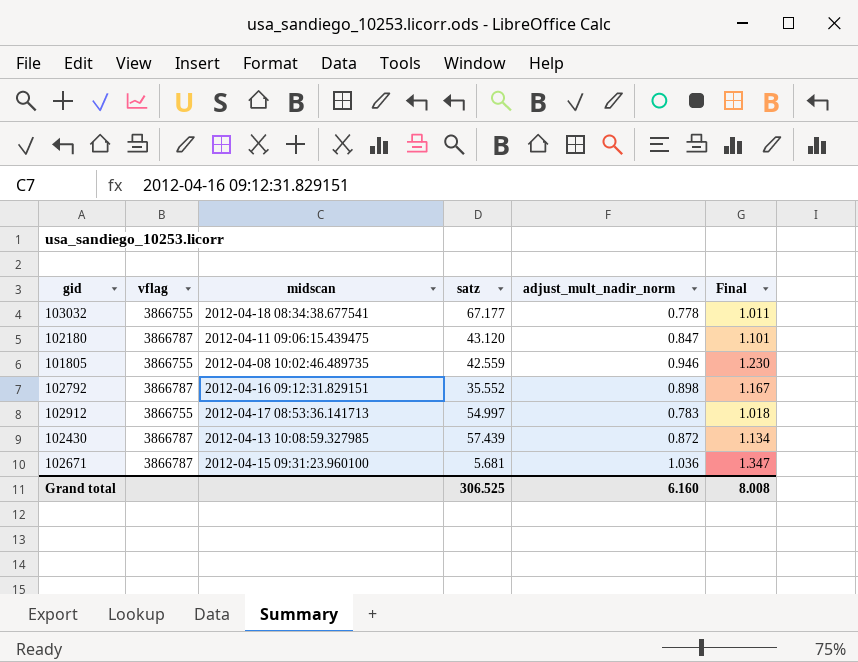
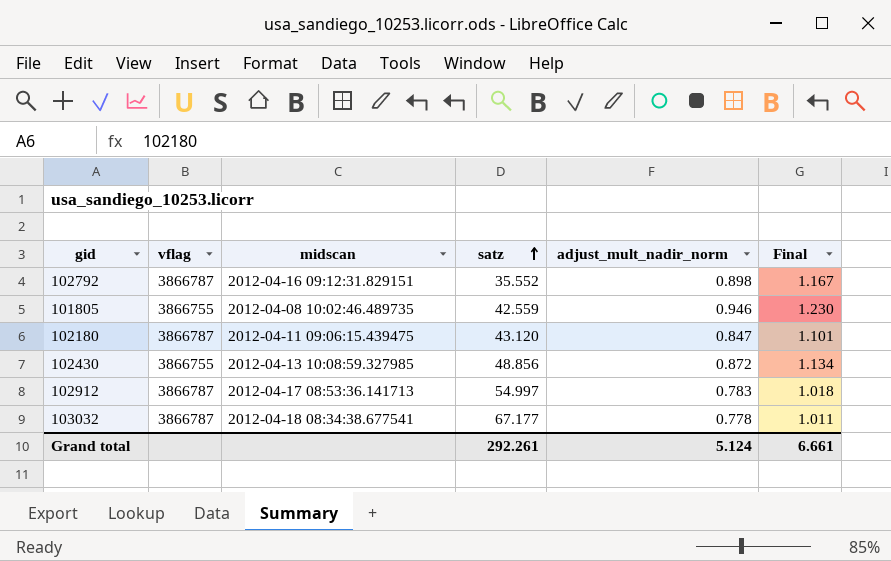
row order: none -> satz ascending
row 102671: 3866787 | 2012-04-15 09:31:23.960100 | 5.681 | 1.036 | 1.347 -> none
102430 | vflag: 3866787 -> 3866755
102430 | satz: 57.439 -> 48.856
102912 | vflag: 3866755 -> 3866787
103032 | vflag: 3866755 -> 3866787
Grand total | satz: 306.525 -> 292.261
Grand total | adjust_mult_nadir_norm: 6.160 -> 5.124
Grand total | Final: 8.008 -> 6.661

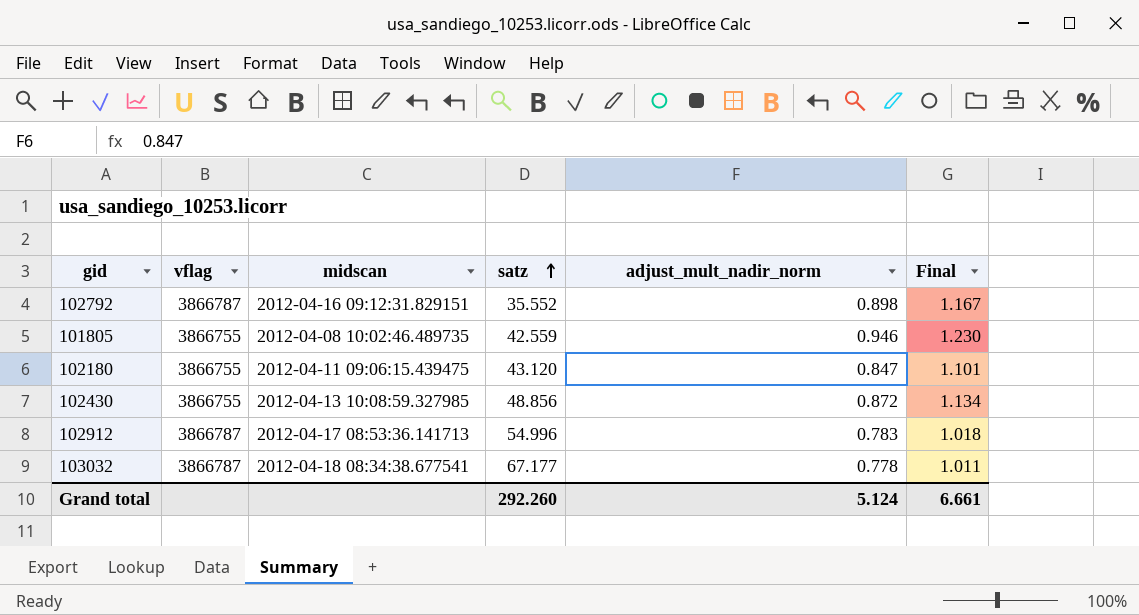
102180 | vflag: 3866787 -> 3866755
102912 | satz: 54.997 -> 54.996
Grand total | satz: 292.261 -> 292.260

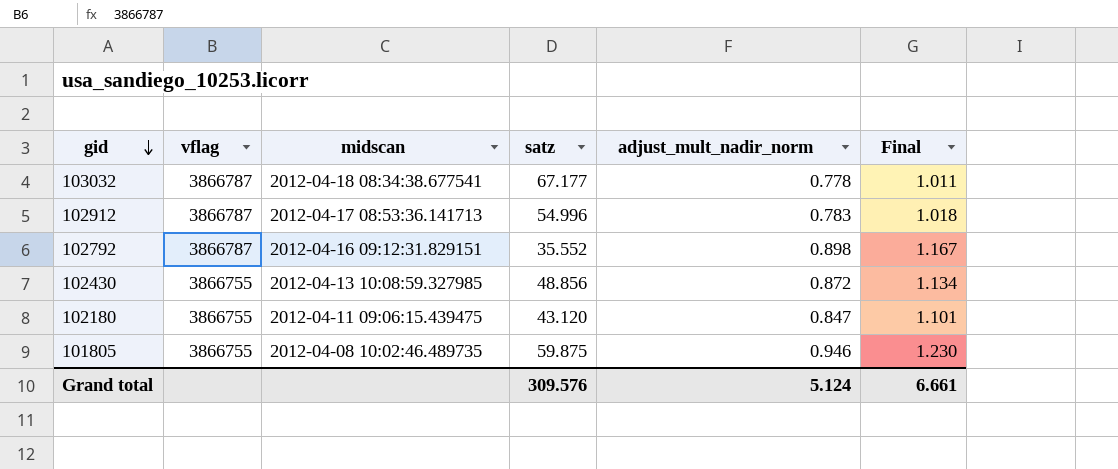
row order: satz ascending -> gid descending
101805 | satz: 42.559 -> 59.875
Grand total | satz: 292.260 -> 309.576

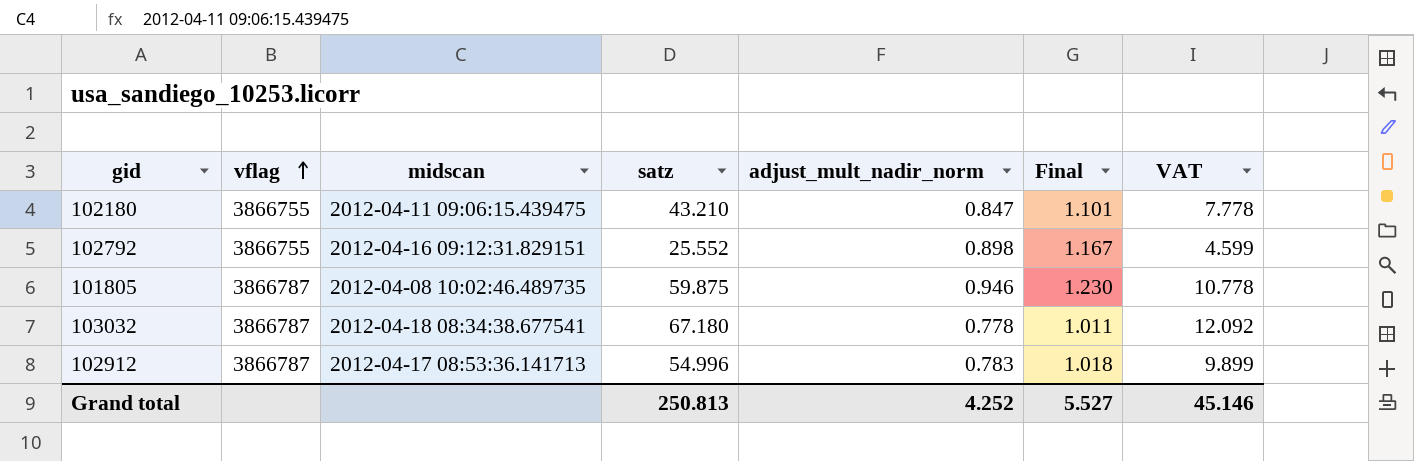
row order: gid descending -> vflag ascending
column VAT | formula: none -> [satz] * 0.18
row 102430: 3866755 | 2012-04-13 10:08:59.327985 | 48.856 | 0.872 | 1.134 -> none
102180 | satz: 43.120 -> 43.210
102792 | vflag: 3866787 -> 3866755
102792 | satz: 35.552 -> 25.552
101805 | vflag: 3866755 -> 3866787
103032 | satz: 67.177 -> 67.180
Grand total | satz: 309.576 -> 250.813
Grand total | adjust_mult_nadir_norm: 5.124 -> 4.252
Grand total | Final: 6.661 -> 5.527

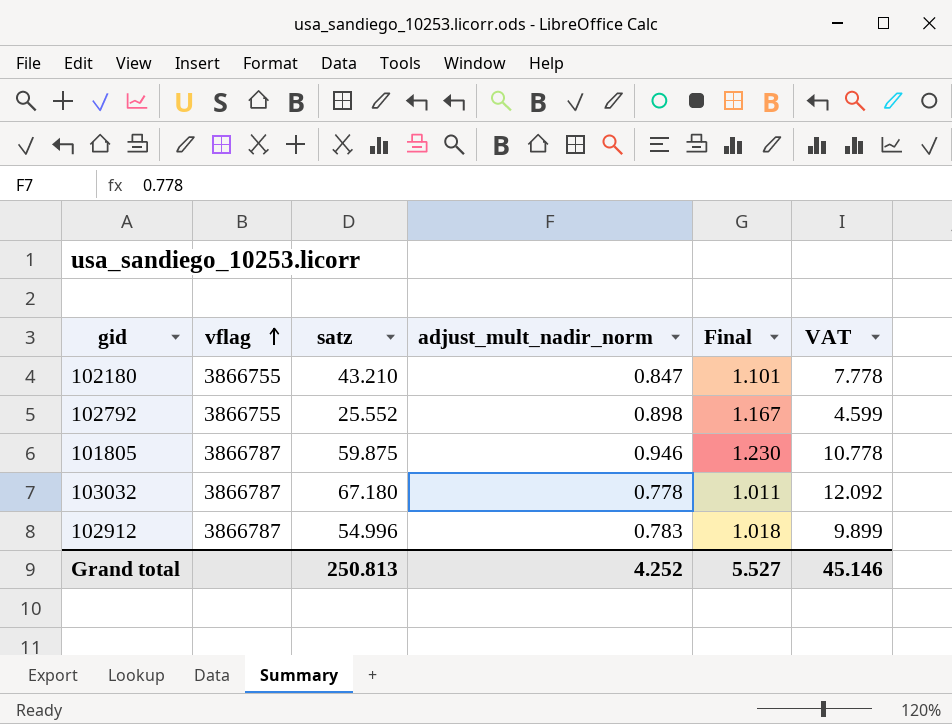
column midscan | position: 3 -> none

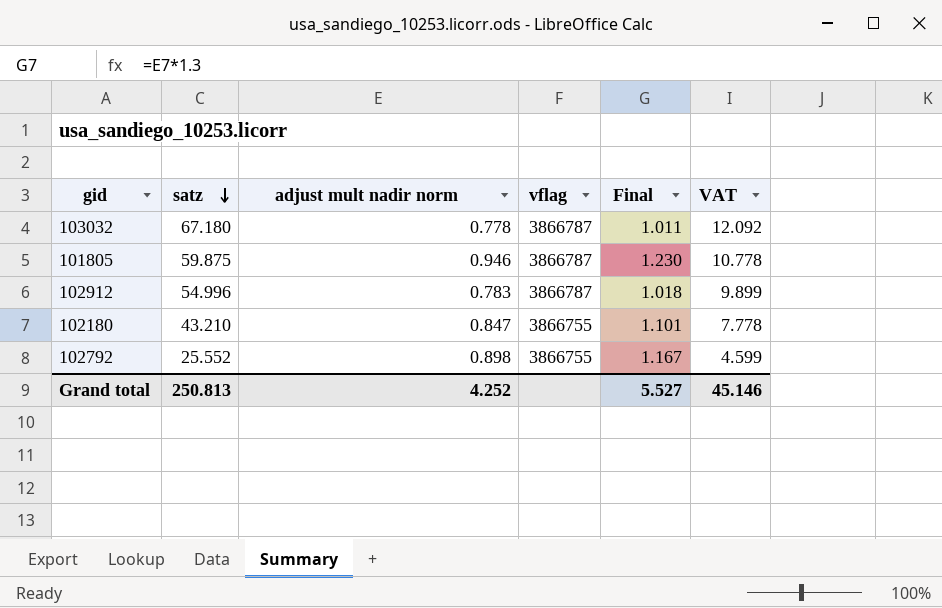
row order: vflag ascending -> satz descending
column name: adjust_mult_nadir_norm -> adjust mult nadir norm
column vflag | position: 2 -> 4

